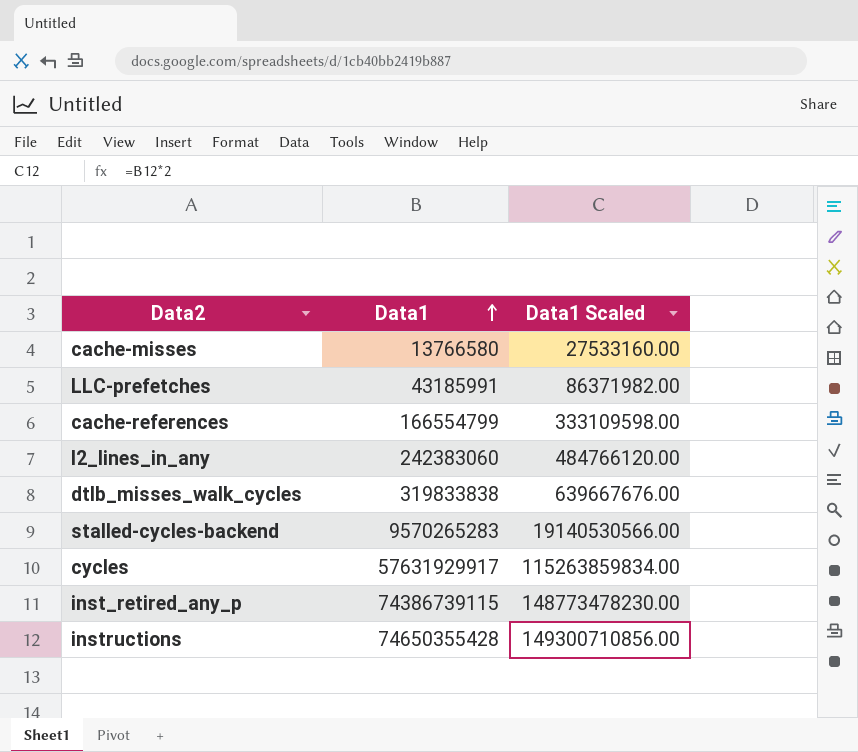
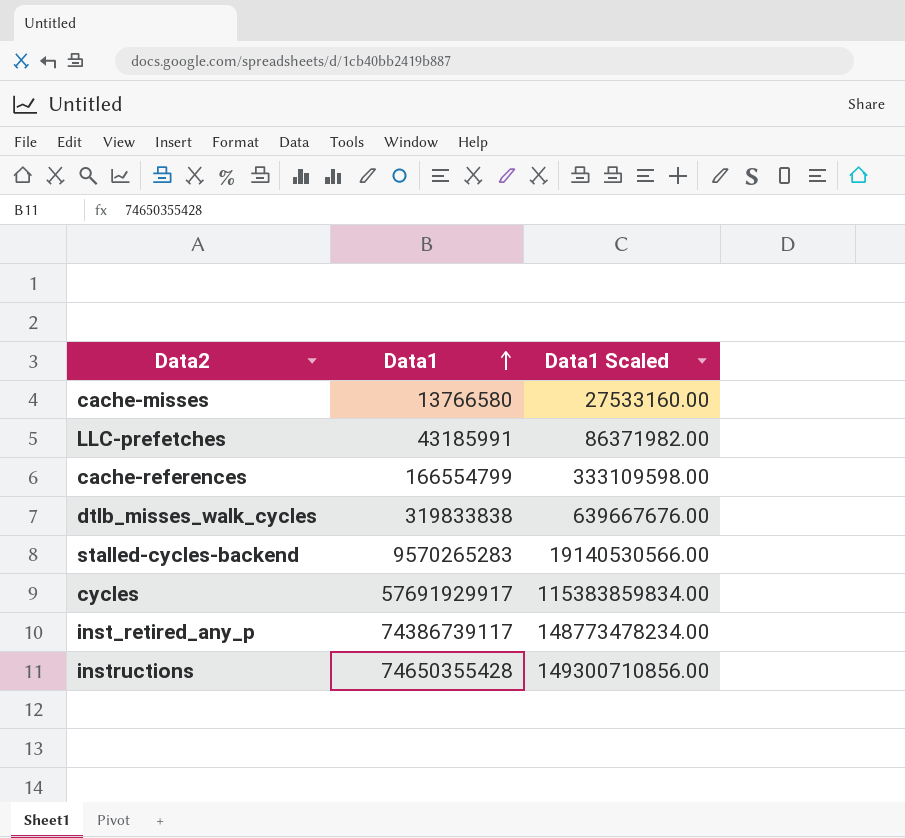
row l2_lines_in_any: 242383060 | 484766120.00 -> none
cycles | Data1: 57631929917 -> 57691929917
cycles | Data1 Scaled: 115263859834.00 -> 115383859834.00
inst_retired_any_p | Data1: 74386739115 -> 74386739117
inst_retired_any_p | Data1 Scaled: 148773478230.00 -> 148773478234.00

